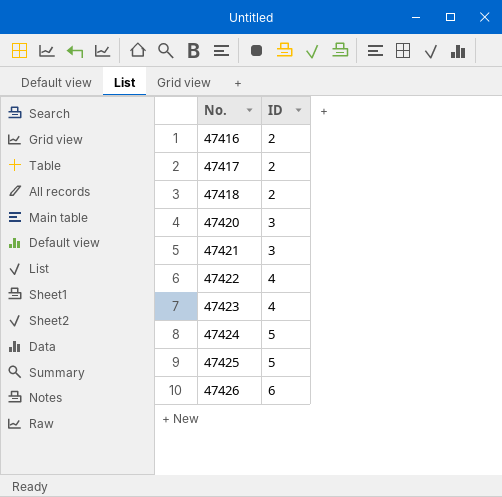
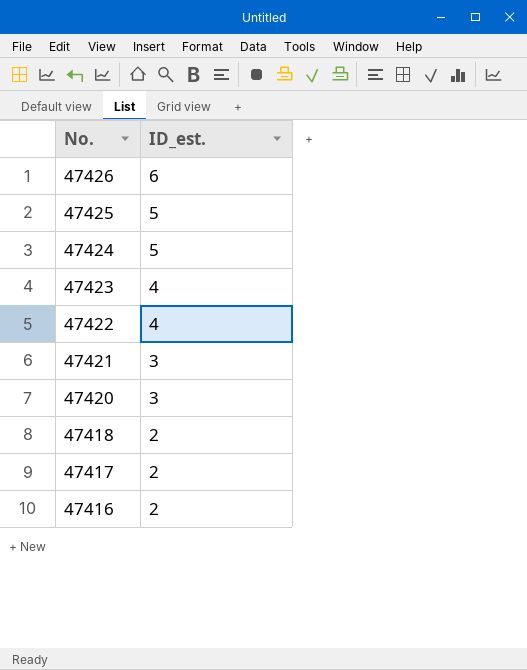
row order: No. ascending -> No. descending
column name: ID -> ID_est.

